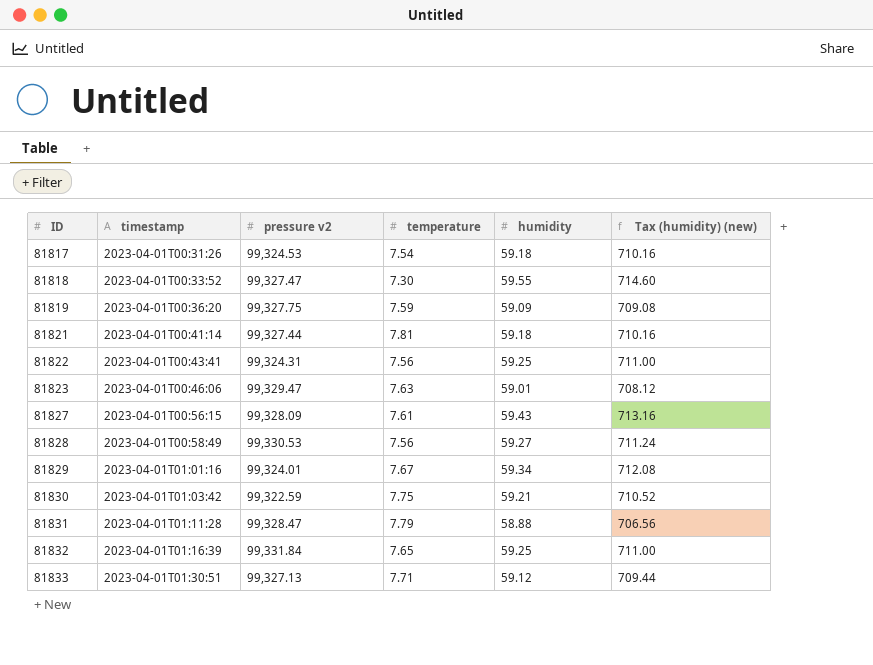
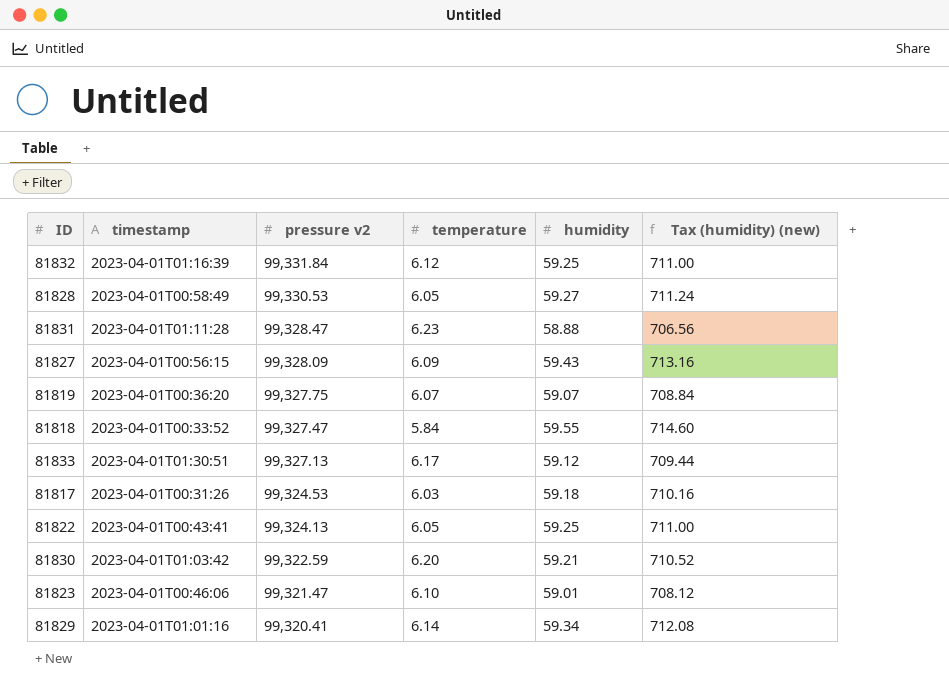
row order: ID ascending -> pressure v2 descending
row 81821: 2023-04-01T00:41:14 | 99,327.44 | 7.81 | 59.18 | 710.16 -> none
81832 | temperature: 7.65 -> 6.12
81828 | temperature: 7.56 -> 6.05
81831 | temperature: 7.79 -> 6.23
81827 | temperature: 7.61 -> 6.09
81819 | temperature: 7.59 -> 6.07
81819 | humidity: 59.09 -> 59.07
81819 | Tax (humidity) (new): 709.08 -> 708.84
81818 | temperature: 7.30 -> 5.84
81833 | temperature: 7.71 -> 6.17
81817 | temperature: 7.54 -> 6.03
81822 | pressure v2: 99,324.31 -> 99,324.13
81822 | temperature: 7.56 -> 6.05
81830 | temperature: 7.75 -> 6.20
81823 | pressure v2: 99,329.47 -> 99,321.47
81823 | temperature: 7.63 -> 6.10
81829 | pressure v2: 99,324.01 -> 99,320.41
81829 | temperature: 7.67 -> 6.14

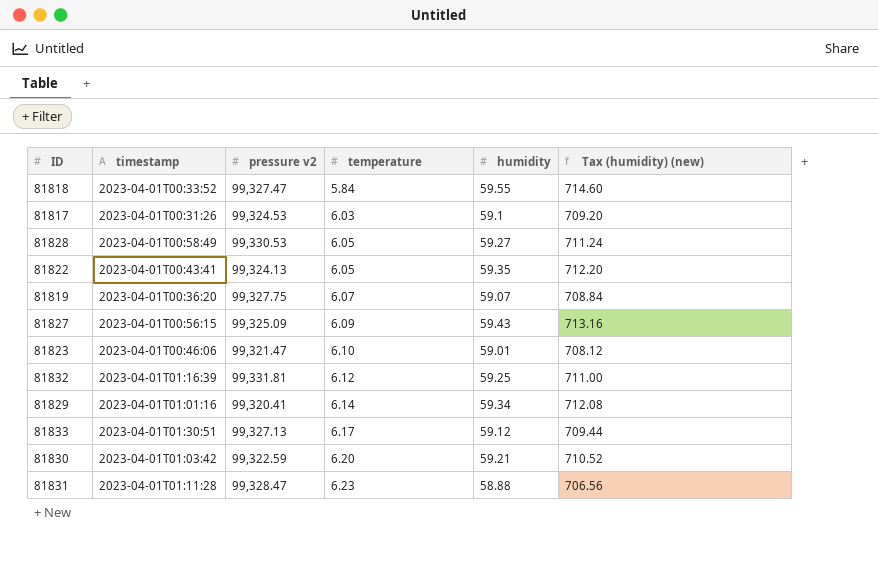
row order: pressure v2 descending -> temperature ascending
81817 | humidity: 59.18 -> 59.1
81817 | Tax (humidity) (new): 710.16 -> 709.20
81822 | humidity: 59.25 -> 59.35
81822 | Tax (humidity) (new): 711.00 -> 712.20
81827 | pressure v2: 99,328.09 -> 99,325.09
81832 | pressure v2: 99,331.84 -> 99,331.81

